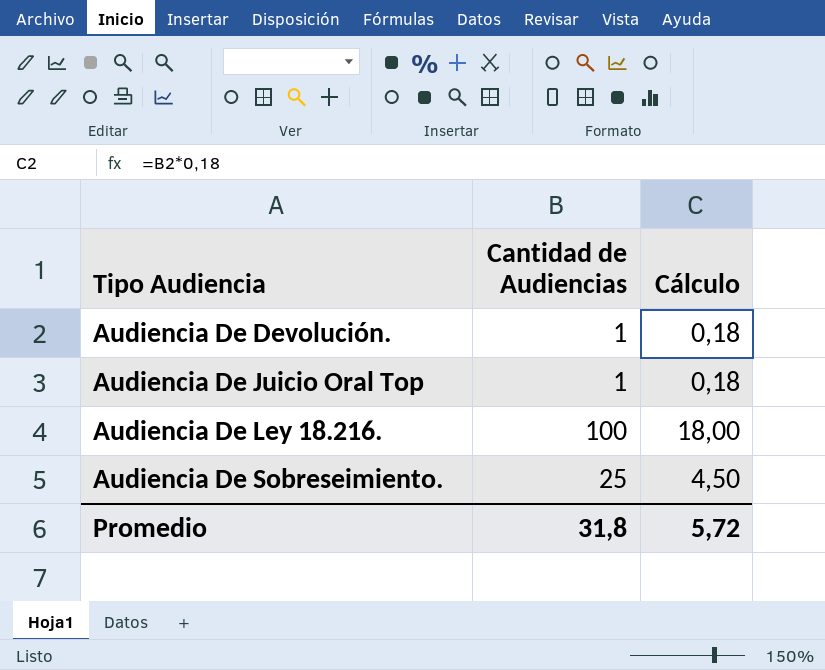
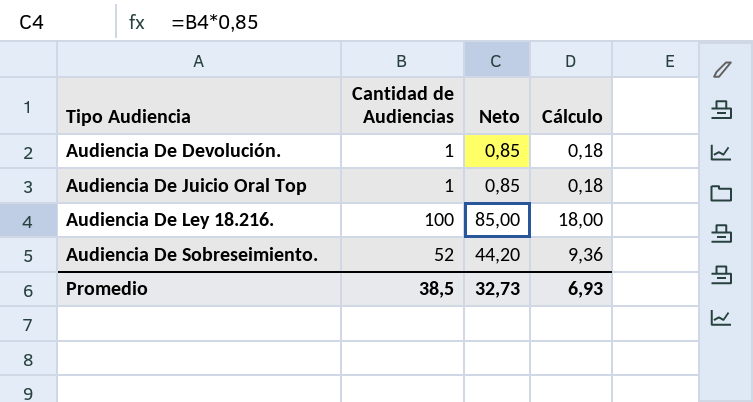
column Neto | formula: none -> [Cantidad de Audiencias] * 0,85
Audiencia De Sobreseimiento. | Cantidad de Audiencias: 25 -> 52
Audiencia De Sobreseimiento. | Cálculo: 4,50 -> 9,36
Promedio | Cantidad de Audiencias: 31,8 -> 38,5
Promedio | Cálculo: 5,72 -> 6,93

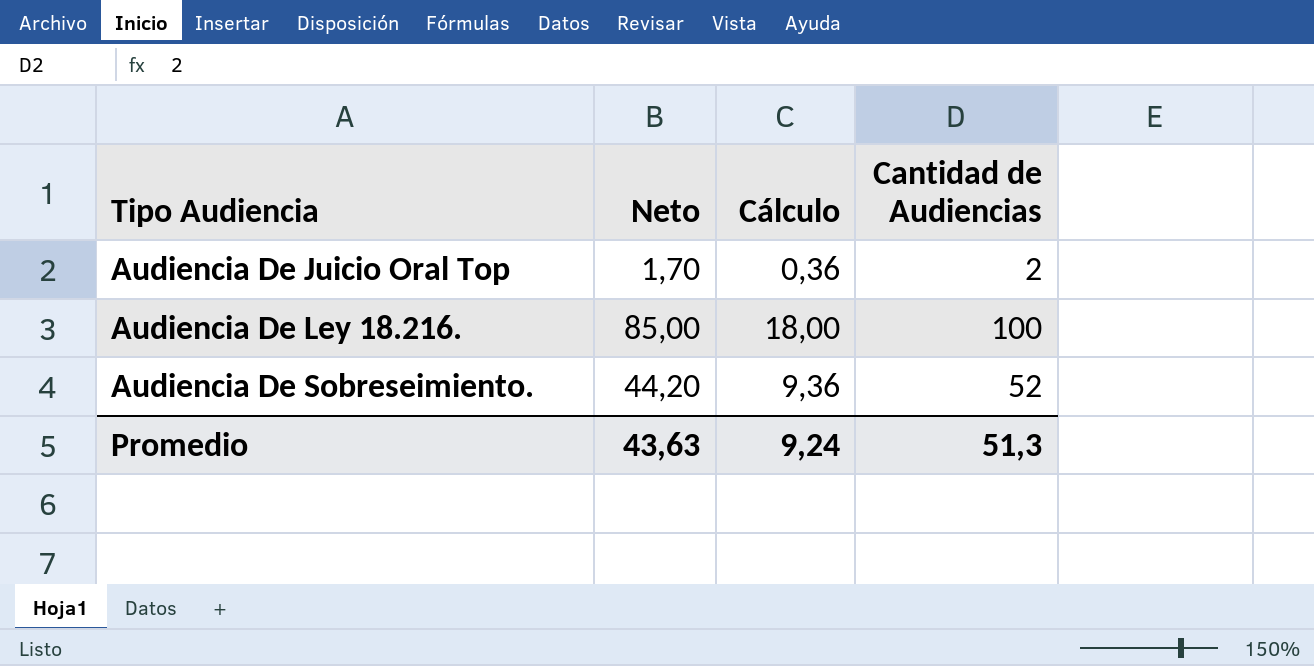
column Cantidad de Audiencias | position: 2 -> 4
row Audiencia De Devolución.: 1 | 0,85 | 0,18 -> none
Audiencia De Juicio Oral Top | Neto: 0,85 -> 1,70
Audiencia De Juicio Oral Top | Cálculo: 0,18 -> 0,36
Audiencia De Juicio Oral Top | Cantidad de Audiencias: 1 -> 2
Promedio | Neto: 32,73 -> 43,63
Promedio | Cálculo: 6,93 -> 9,24
Promedio | Cantidad de Audiencias: 38,5 -> 51,3

